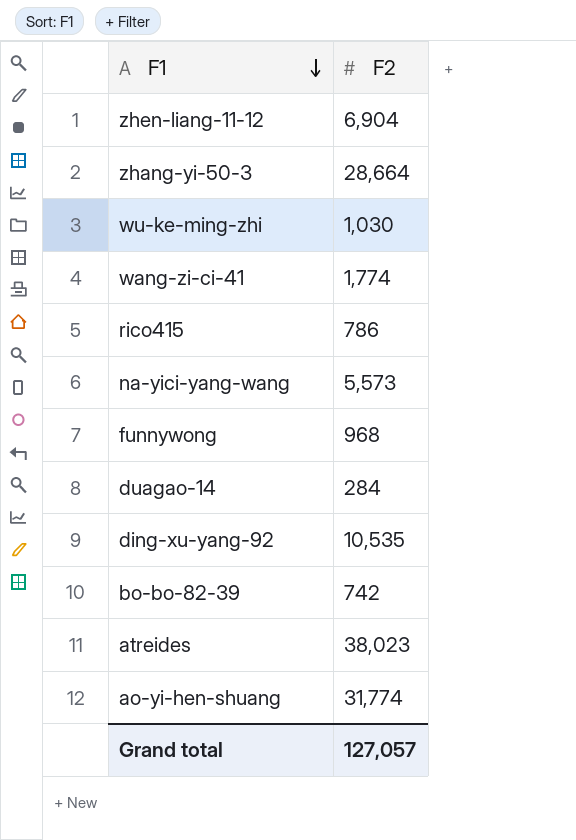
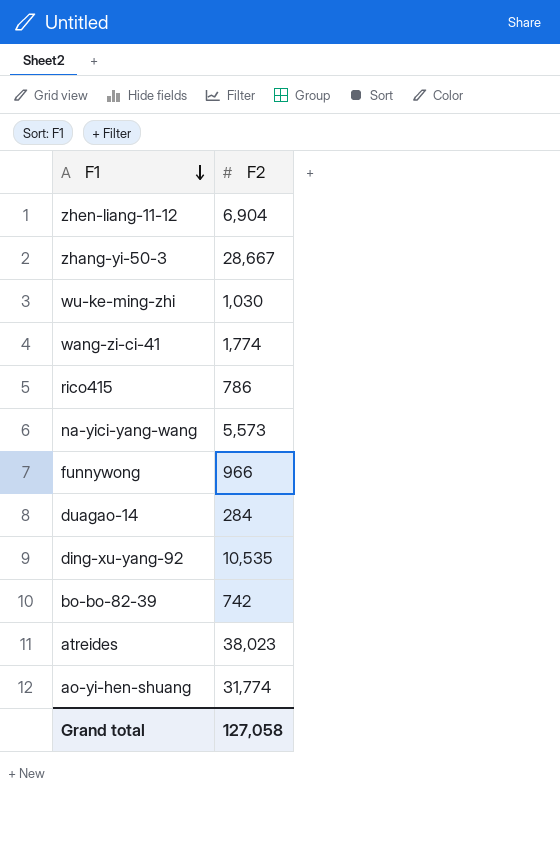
zhang-yi-50-3 | F2: 28,664 -> 28,667
funnywong | F2: 968 -> 966
Grand total | F2: 127,057 -> 127,058

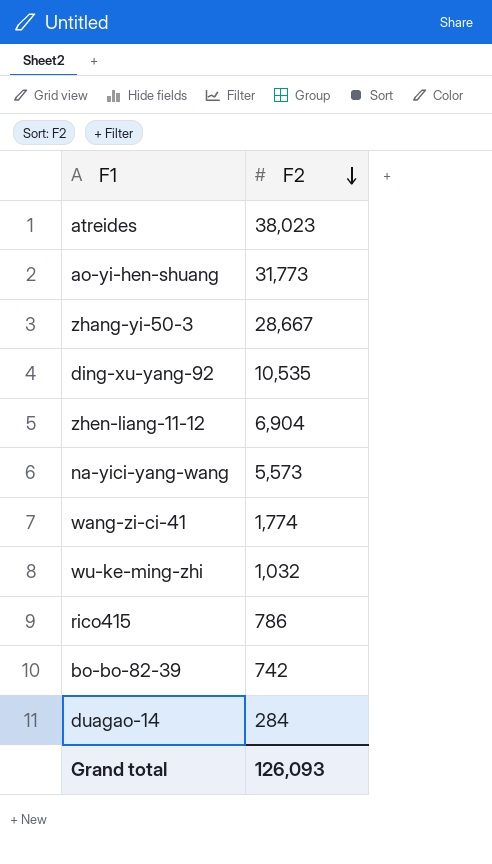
row order: F1 descending -> F2 descending
row funnywong: 966 -> none
ao-yi-hen-shuang | F2: 31,774 -> 31,773
wu-ke-ming-zhi | F2: 1,030 -> 1,032
Grand total | F2: 127,058 -> 126,093

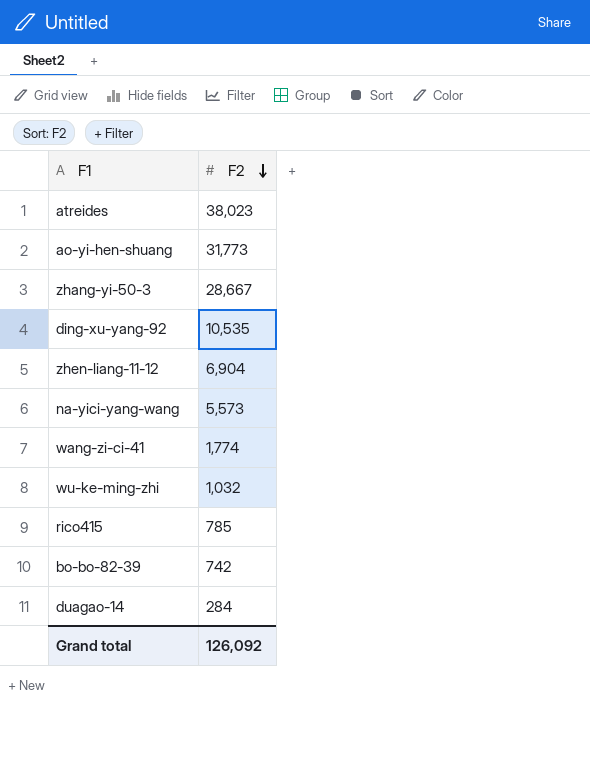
rico415 | F2: 786 -> 785
Grand total | F2: 126,093 -> 126,092

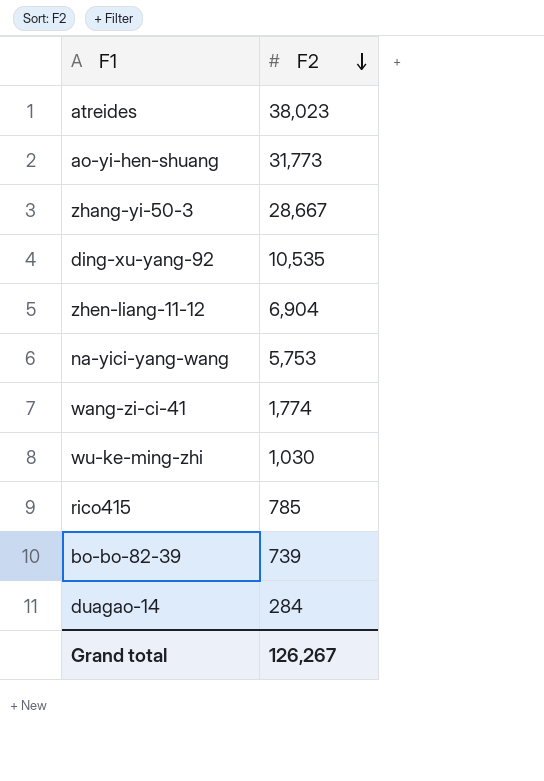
na-yici-yang-wang | F2: 5,573 -> 5,753
wu-ke-ming-zhi | F2: 1,032 -> 1,030
bo-bo-82-39 | F2: 742 -> 739
Grand total | F2: 126,092 -> 126,267

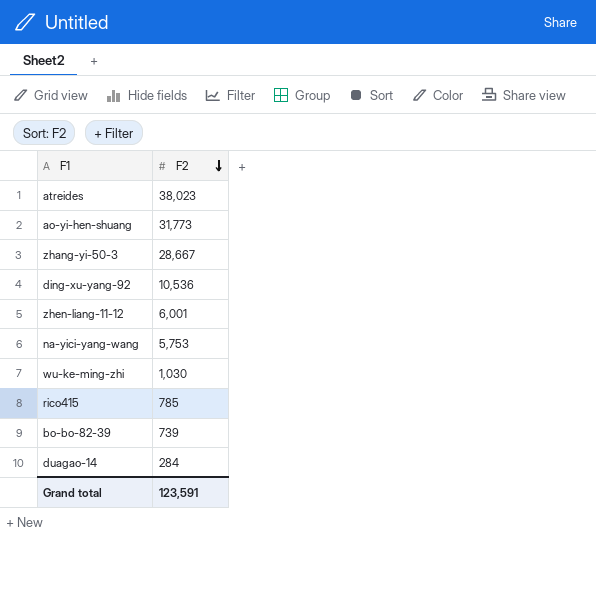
row wang-zi-ci-41: 1,774 -> none
ding-xu-yang-92 | F2: 10,535 -> 10,536
zhen-liang-11-12 | F2: 6,904 -> 6,001
Grand total | F2: 126,267 -> 123,591

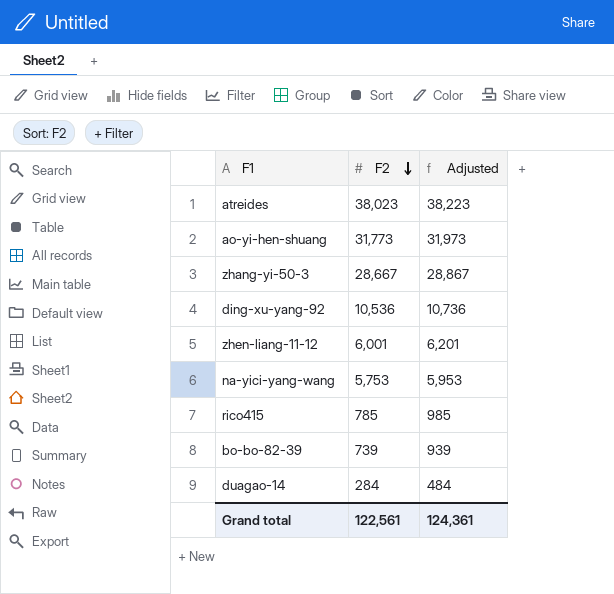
column Adjusted | formula: none -> [F2] + 200
row wu-ke-ming-zhi: 1,030 -> none
Grand total | F2: 123,591 -> 122,561

